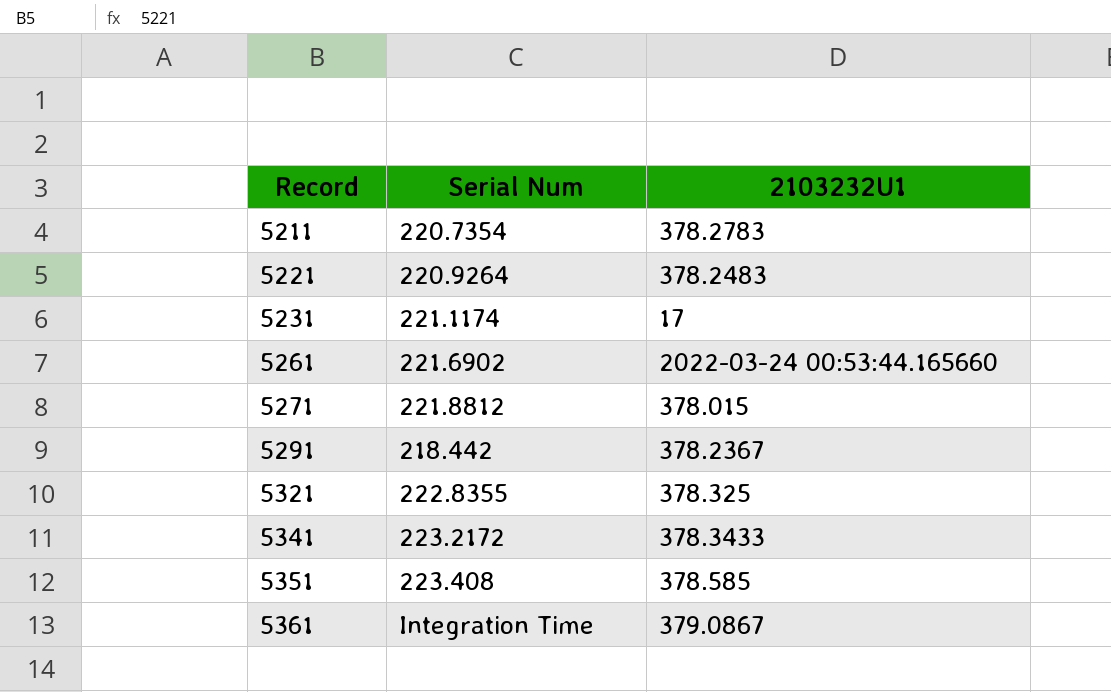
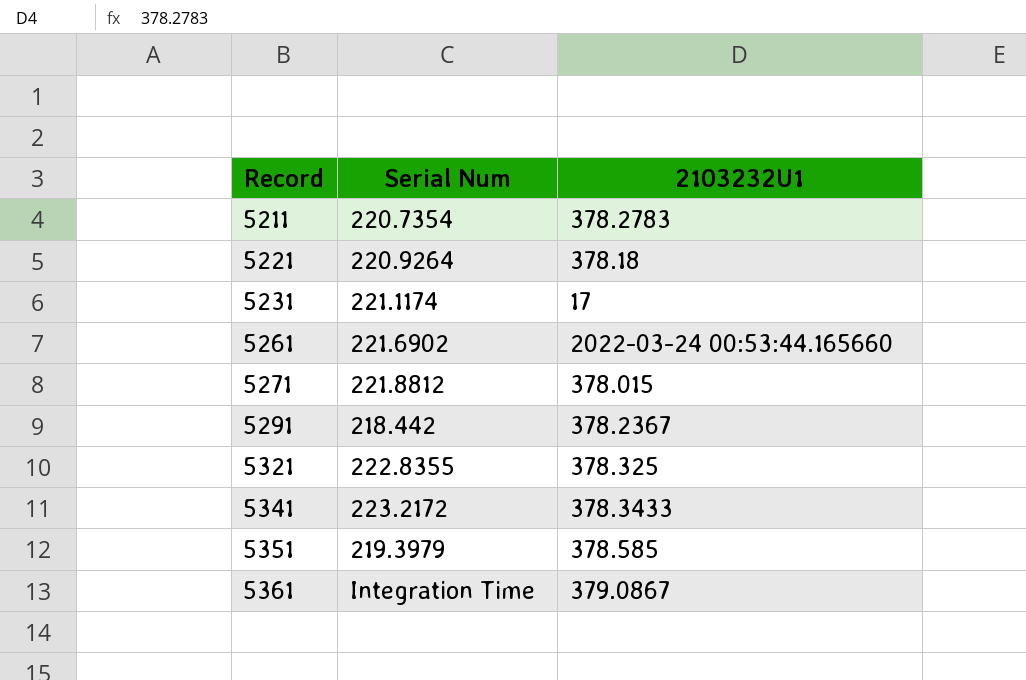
5221 | 2103232U1: 378.2483 -> 378.18
5351 | Serial Num: 223.408 -> 219.3979

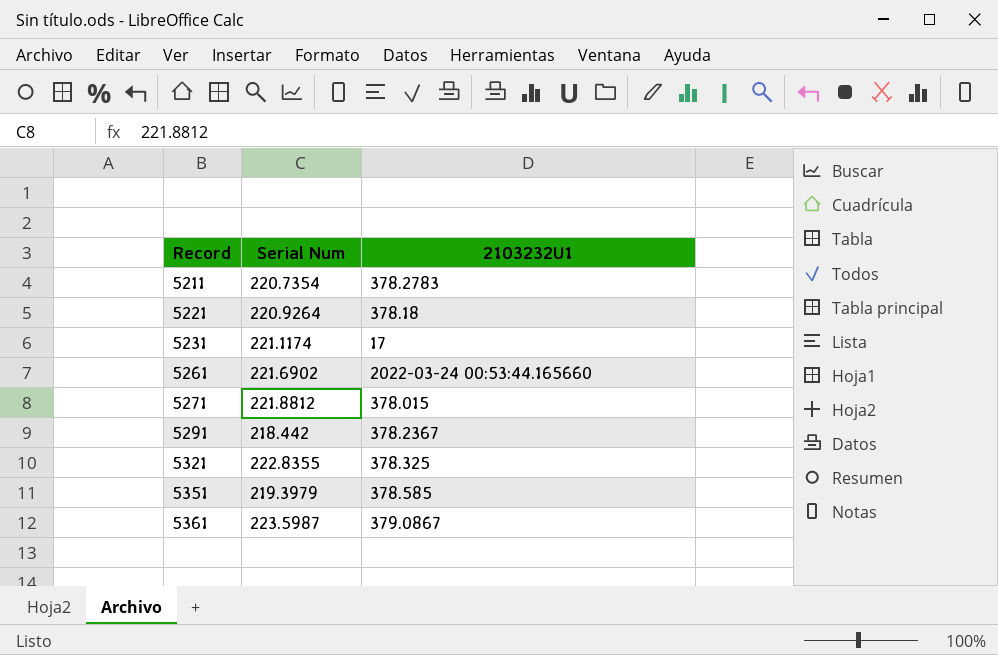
row 5341: 223.2172 | 378.3433 -> none
5361 | Serial Num: Integration Time -> 223.5987

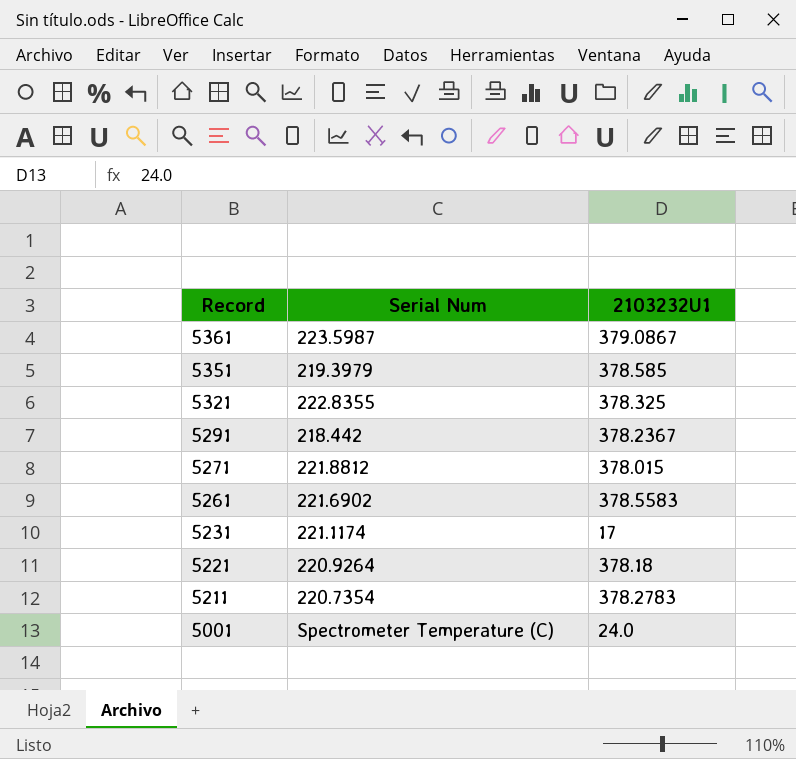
row order: Record ascending -> Record descending
5261 | 2103232U1: 2022-03-24 00:53:44.165660 -> 378.5583
row 5001: none -> Spectrometer Temperature (C) | 24.0

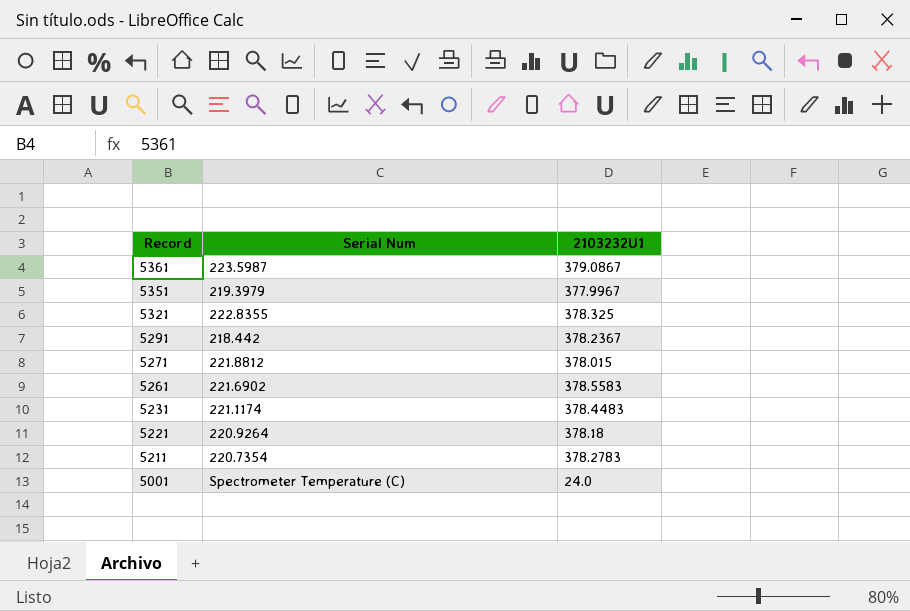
5351 | 2103232U1: 378.585 -> 377.9967
5231 | 2103232U1: 17 -> 378.4483

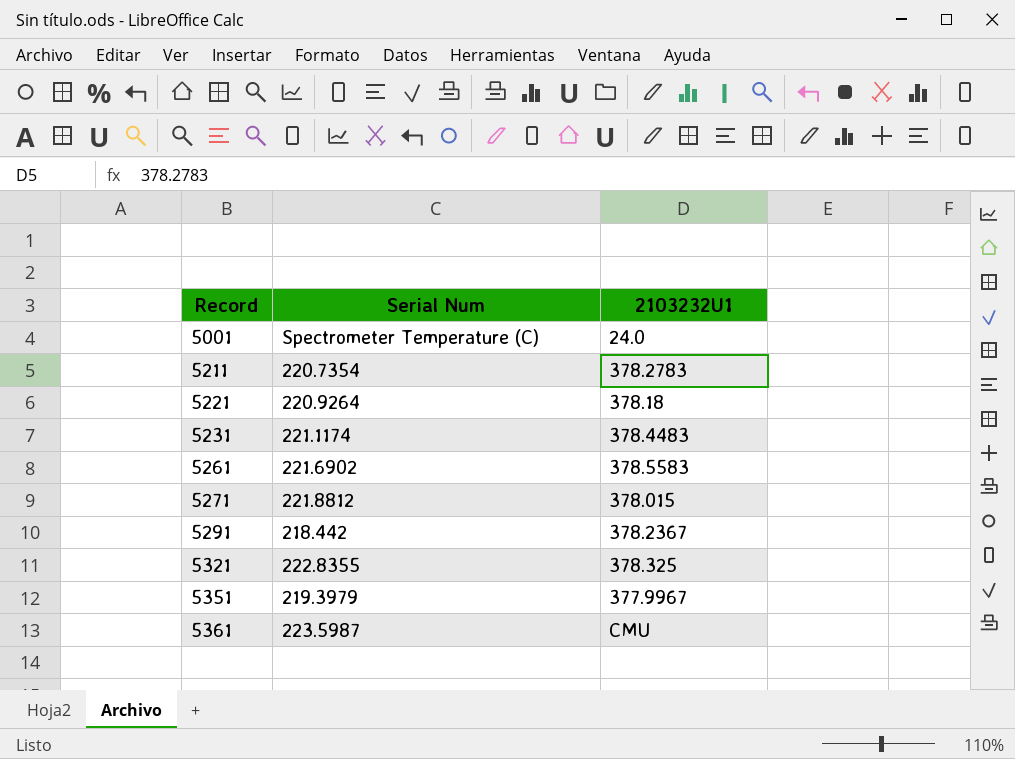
row order: Record descending -> Record ascending
5361 | 2103232U1: 379.0867 -> CMU

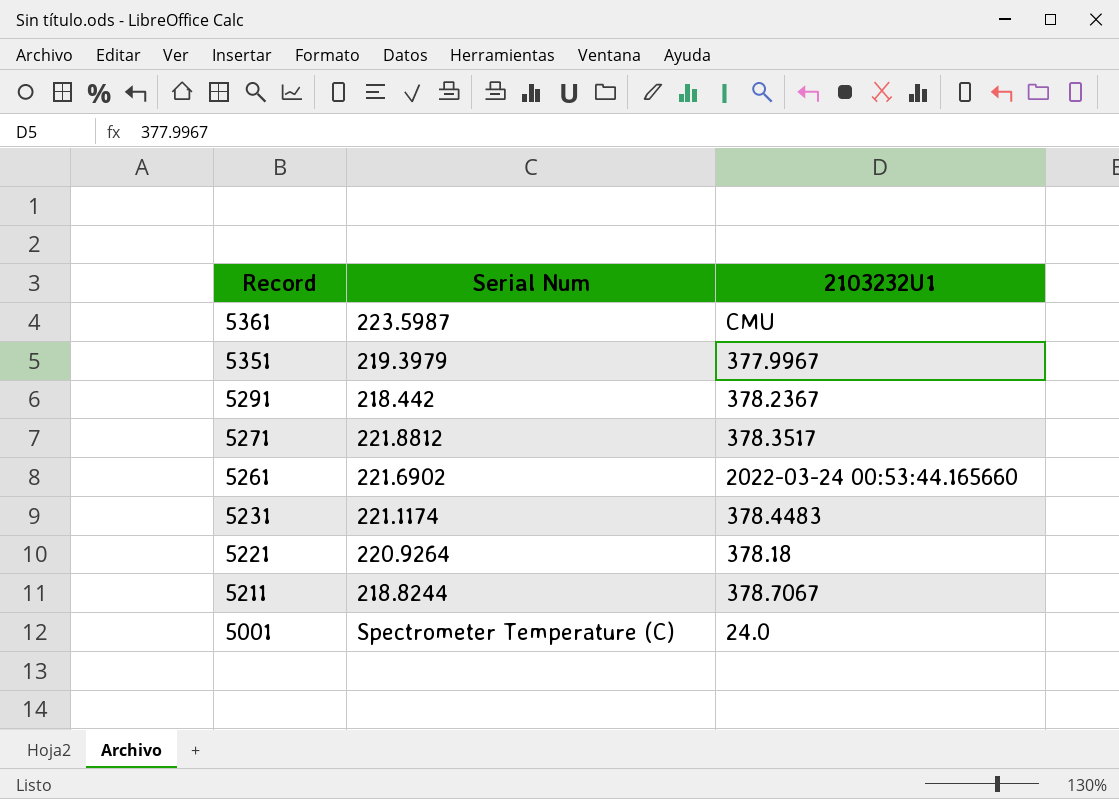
row order: Record ascending -> Record descending
row 5321: 222.8355 | 378.325 -> none
5271 | 2103232U1: 378.015 -> 378.3517
5261 | 2103232U1: 378.5583 -> 2022-03-24 00:53:44.165660
5211 | Serial Num: 220.7354 -> 218.8244
5211 | 2103232U1: 378.2783 -> 378.7067

